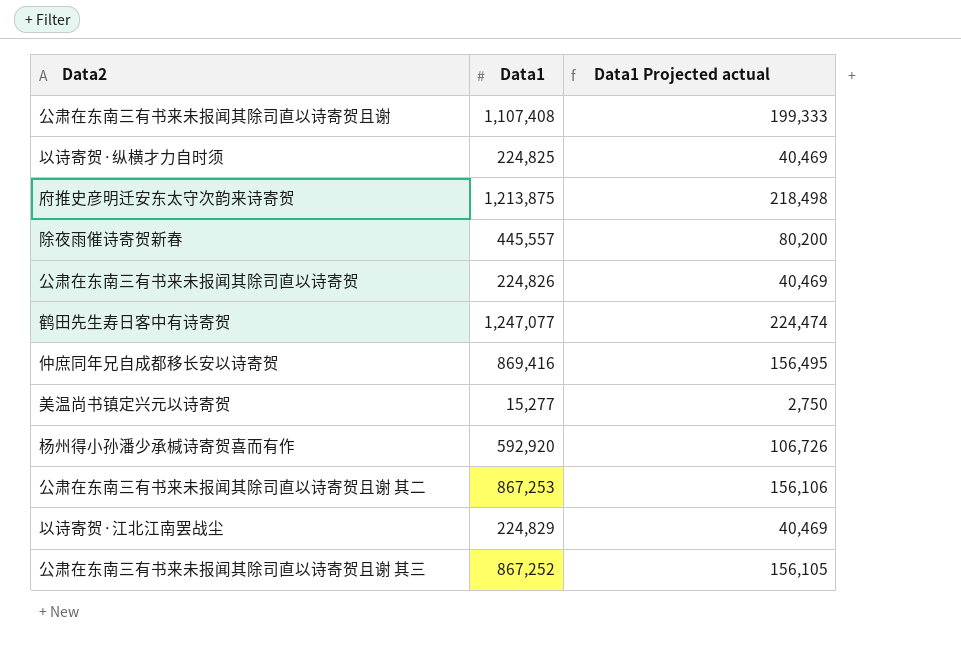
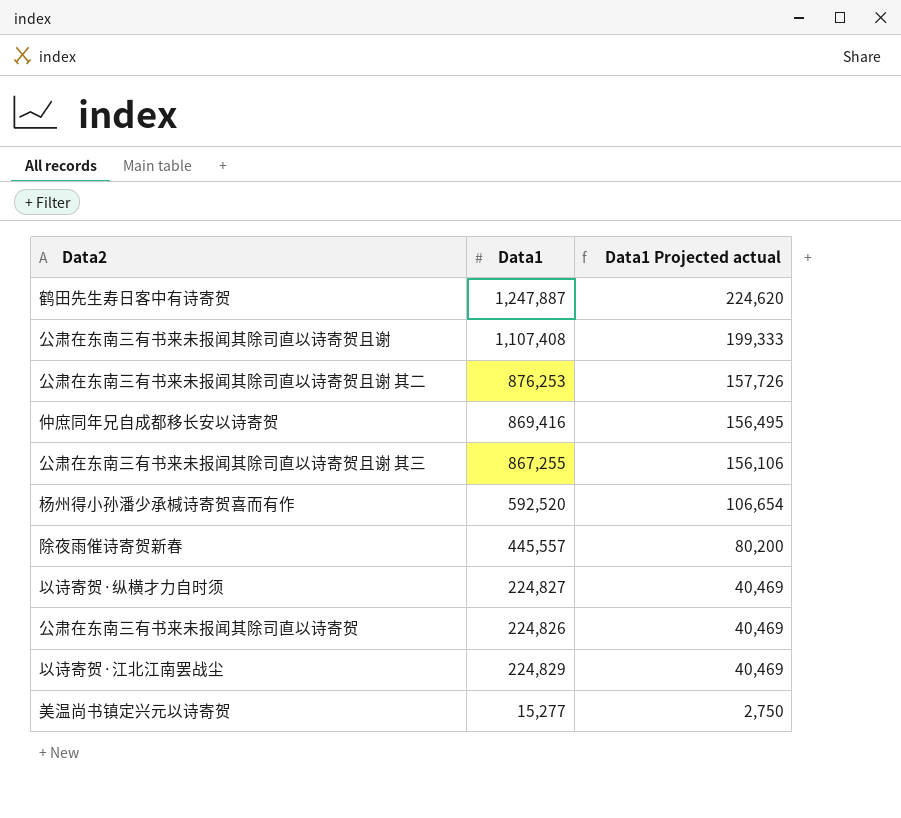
row order: none -> Data1 Projected actual descending
row 府推史彦明迁安东太守次韵来诗寄贺: 1,213,875 | 218,498 -> none
鹤田先生寿日客中有诗寄贺 | Data1: 1,247,077 -> 1,247,887
鹤田先生寿日客中有诗寄贺 | Data1 Projected actual: 224,474 -> 224,620
公肃在东南三有书来未报闻其除司直以诗寄贺且谢 其二 | Data1: 867,253 -> 876,253
公肃在东南三有书来未报闻其除司直以诗寄贺且谢 其二 | Data1 Projected actual: 156,106 -> 157,726
公肃在东南三有书来未报闻其除司直以诗寄贺且谢 其三 | Data1: 867,252 -> 867,255
公肃在东南三有书来未报闻其除司直以诗寄贺且谢 其三 | Data1 Projected actual: 156,105 -> 156,106
杨州得小孙潘少承椷诗寄贺喜而有作 | Data1: 592,920 -> 592,520
杨州得小孙潘少承椷诗寄贺喜而有作 | Data1 Projected actual: 106,726 -> 106,654
以诗寄贺·纵横才力自时须 | Data1: 224,825 -> 224,827

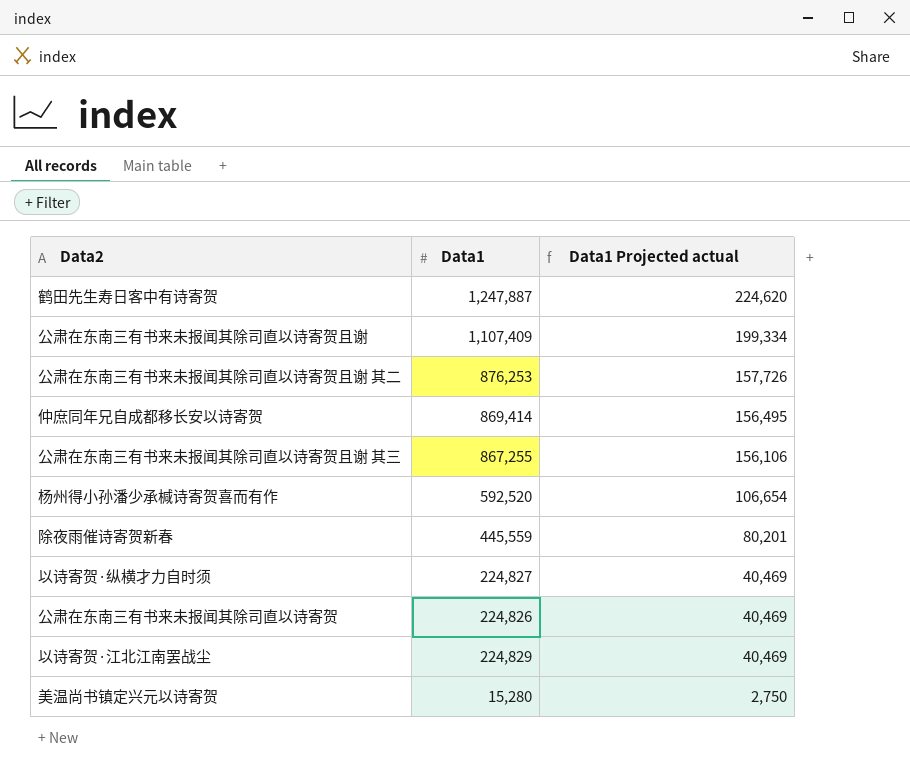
公肃在东南三有书来未报闻其除司直以诗寄贺且谢 | Data1: 1,107,408 -> 1,107,409
公肃在东南三有书来未报闻其除司直以诗寄贺且谢 | Data1 Projected actual: 199,333 -> 199,334
仲庶同年兄自成都移长安以诗寄贺 | Data1: 869,416 -> 869,414
除夜雨催诗寄贺新春 | Data1: 445,557 -> 445,559
除夜雨催诗寄贺新春 | Data1 Projected actual: 80,200 -> 80,201
美温尚书镇定兴元以诗寄贺 | Data1: 15,277 -> 15,280

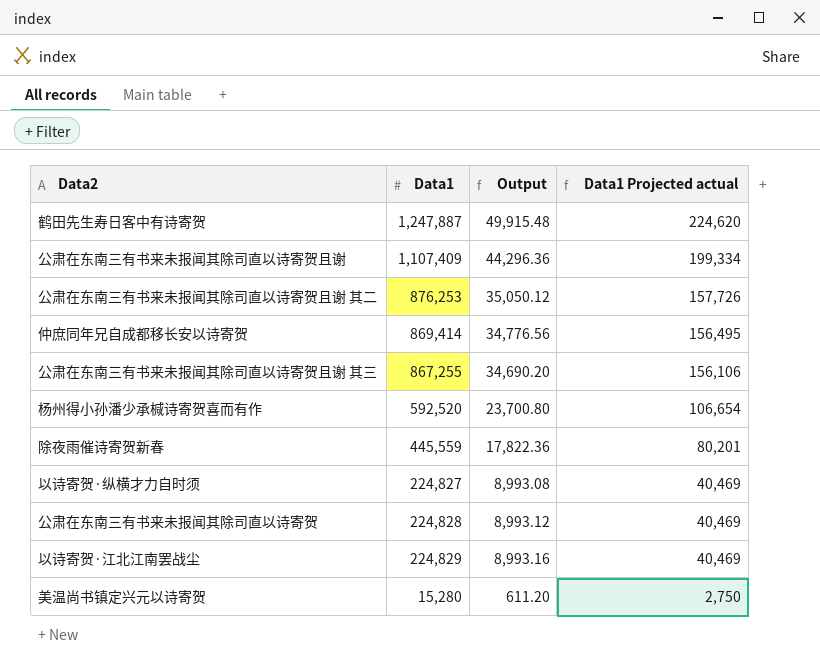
column Output | formula: none -> [Data1] * 0.04
公肃在东南三有书来未报闻其除司直以诗寄贺 | Data1: 224,826 -> 224,828

